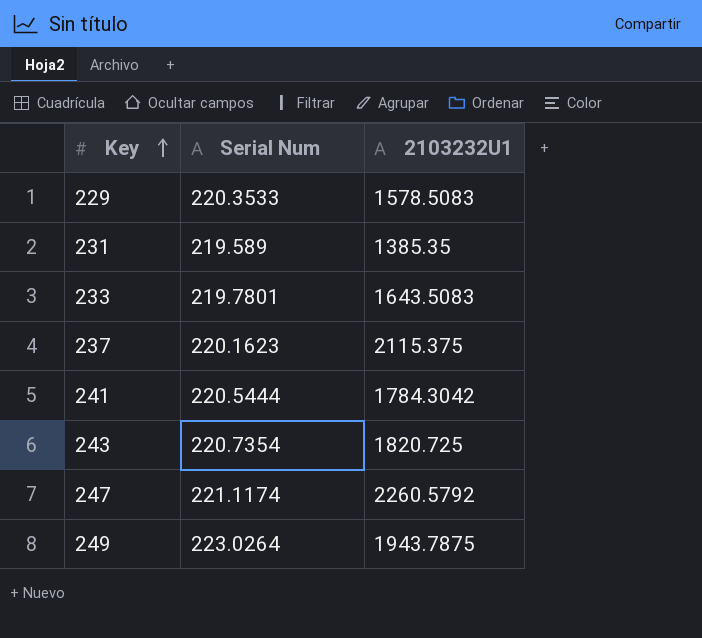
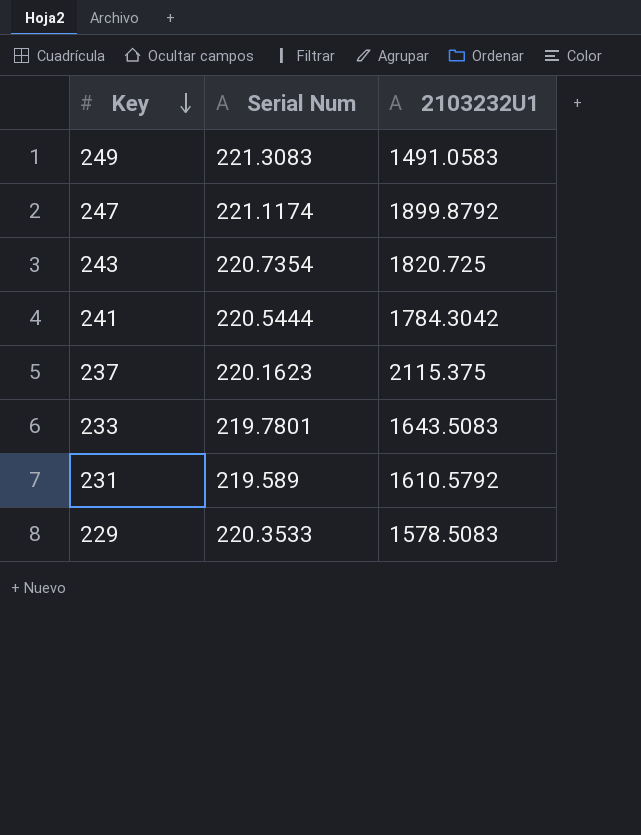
row order: Key ascending -> Key descending
249 | Serial Num: 223.0264 -> 221.3083
249 | 2103232U1: 1943.7875 -> 1491.0583
247 | 2103232U1: 2260.5792 -> 1899.8792
231 | 2103232U1: 1385.35 -> 1610.5792

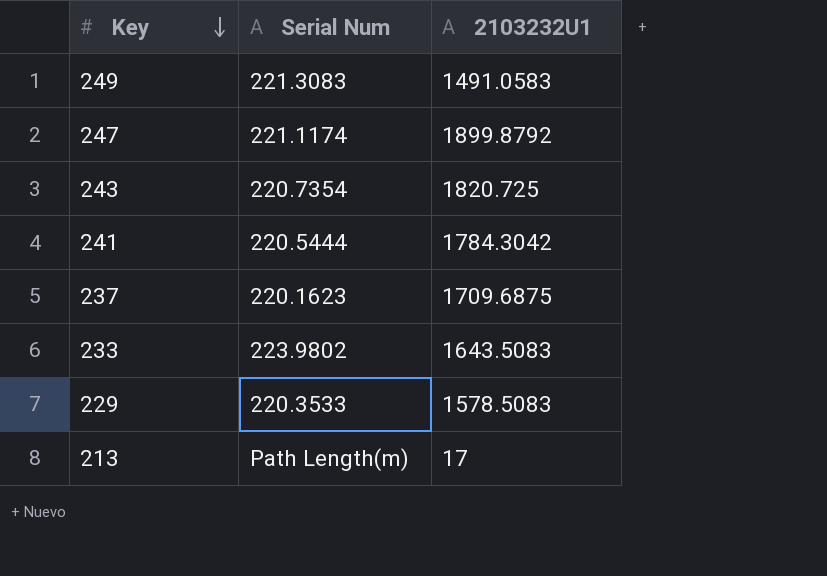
row 231: 219.589 | 1610.5792 -> none
237 | 2103232U1: 2115.375 -> 1709.6875
233 | Serial Num: 219.7801 -> 223.9802
row 213: none -> Path Length(m) | 17

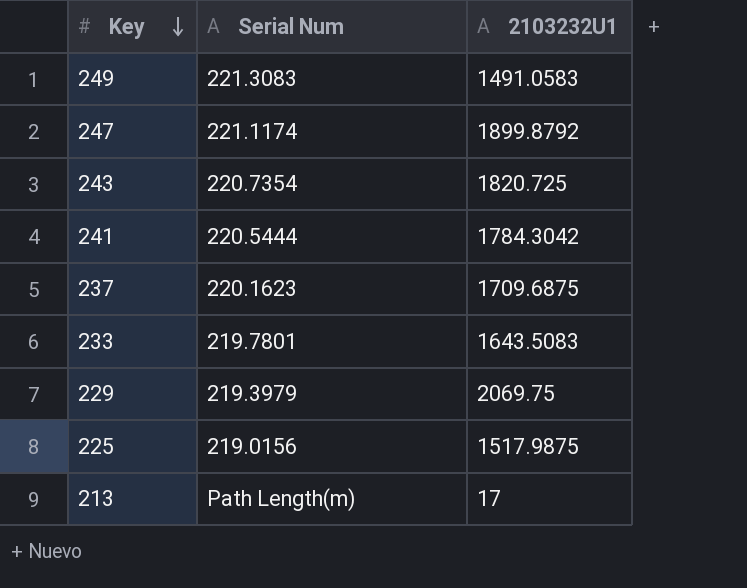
233 | Serial Num: 223.9802 -> 219.7801
229 | Serial Num: 220.3533 -> 219.3979
229 | 2103232U1: 1578.5083 -> 2069.75
row 225: none -> 219.0156 | 1517.9875

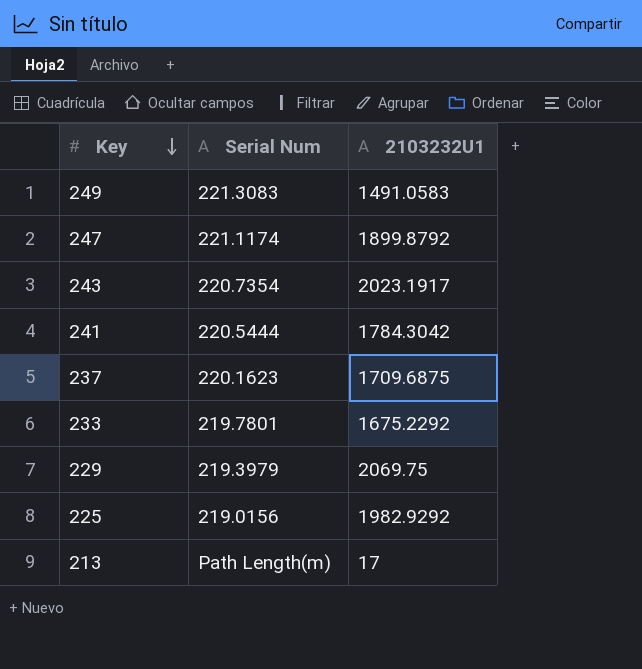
243 | 2103232U1: 1820.725 -> 2023.1917
233 | 2103232U1: 1643.5083 -> 1675.2292
225 | 2103232U1: 1517.9875 -> 1982.9292

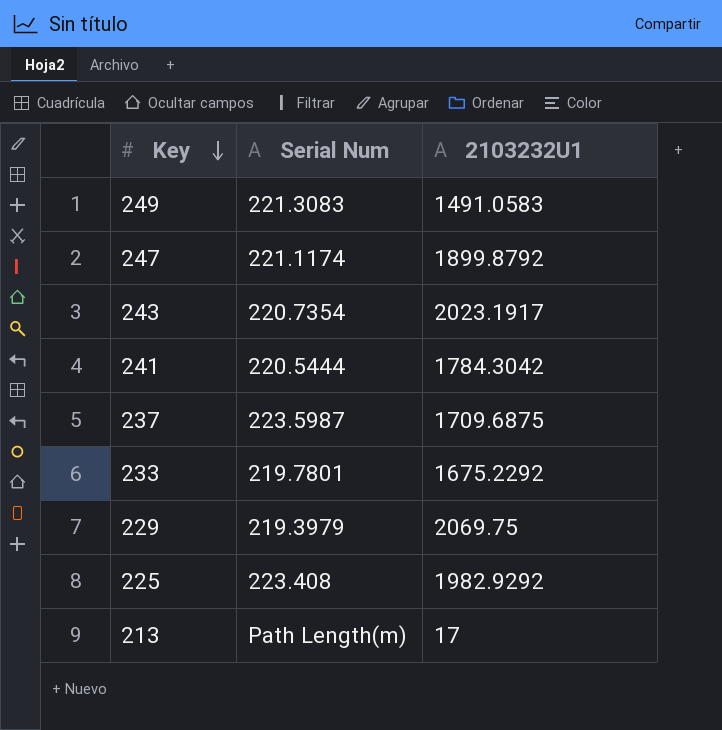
237 | Serial Num: 220.1623 -> 223.5987
225 | Serial Num: 219.0156 -> 223.408

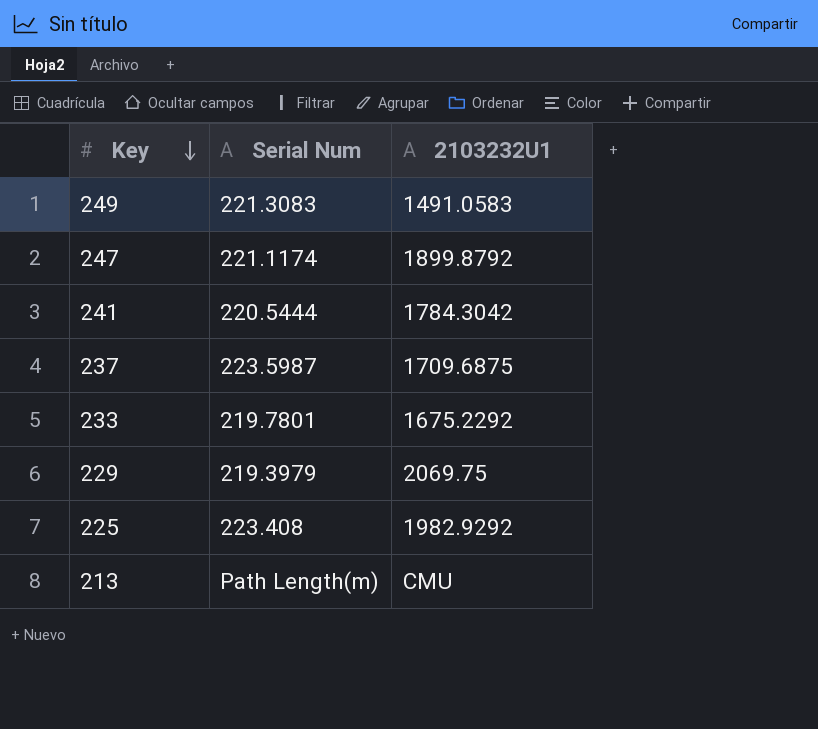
row 243: 220.7354 | 2023.1917 -> none
213 | 2103232U1: 17 -> CMU

